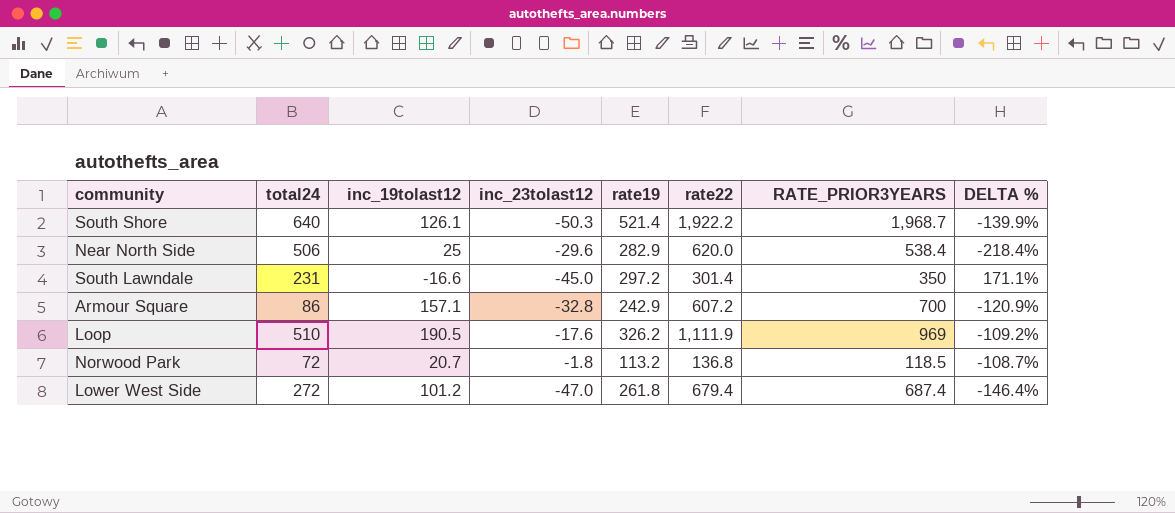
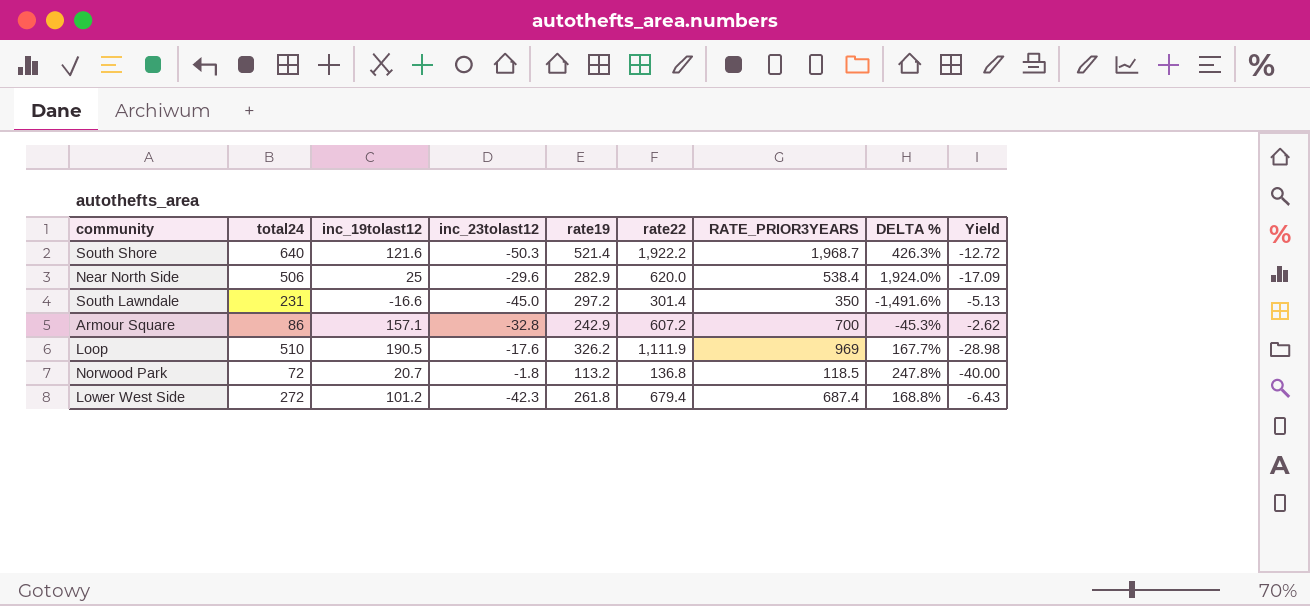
column DELTA % | formula: ([inc_23tolast12] - [inc_19tolast12]) / [inc_19tolast12] -> ([total24] - [inc_19tolast12]) / [inc_19tolast12]
column Yield | formula: none -> [total24] / [inc_23tolast12]
South Shore | inc_19tolast12: 126.1 -> 121.6
Lower West Side | inc_23tolast12: -47.0 -> -42.3

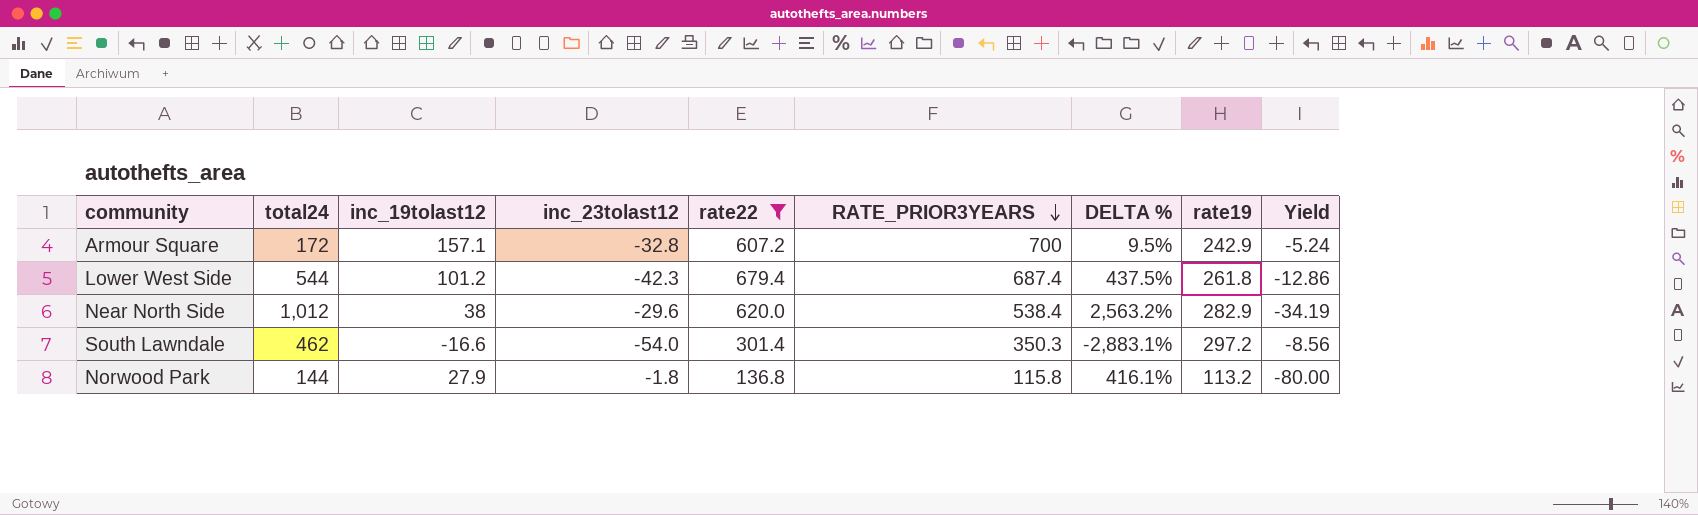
filter: none -> rate22 <= 679.4
row order: none -> RATE_PRIOR3YEARS descending
column rate19 | position: 5 -> 8
Armour Square | total24: 86 -> 172
Armour Square | DELTA %: -45.3% -> 9.5%
Armour Square | Yield: -2.62 -> -5.24
Lower West Side | total24: 272 -> 544
Lower West Side | DELTA %: 168.8% -> 437.5%
Lower West Side | Yield: -6.43 -> -12.86
Near North Side | total24: 506 -> 1,012
Near North Side | inc_19tolast12: 25 -> 38
Near North Side | DELTA %: 1,924.0% -> 2,563.2%
Near North Side | Yield: -17.09 -> -34.19
South Lawndale | total24: 231 -> 462
South Lawndale | inc_23tolast12: -45.0 -> -54.0
South Lawndale | RATE_PRIOR3YEARS: 350 -> 350.3
South Lawndale | DELTA %: -1,491.6% -> -2,883.1%
South Lawndale | Yield: -5.13 -> -8.56
Norwood Park | total24: 72 -> 144
Norwood Park | inc_19tolast12: 20.7 -> 27.9
Norwood Park | RATE_PRIOR3YEARS: 118.5 -> 115.8
Norwood Park | DELTA %: 247.8% -> 416.1%
Norwood Park | Yield: -40.00 -> -80.00

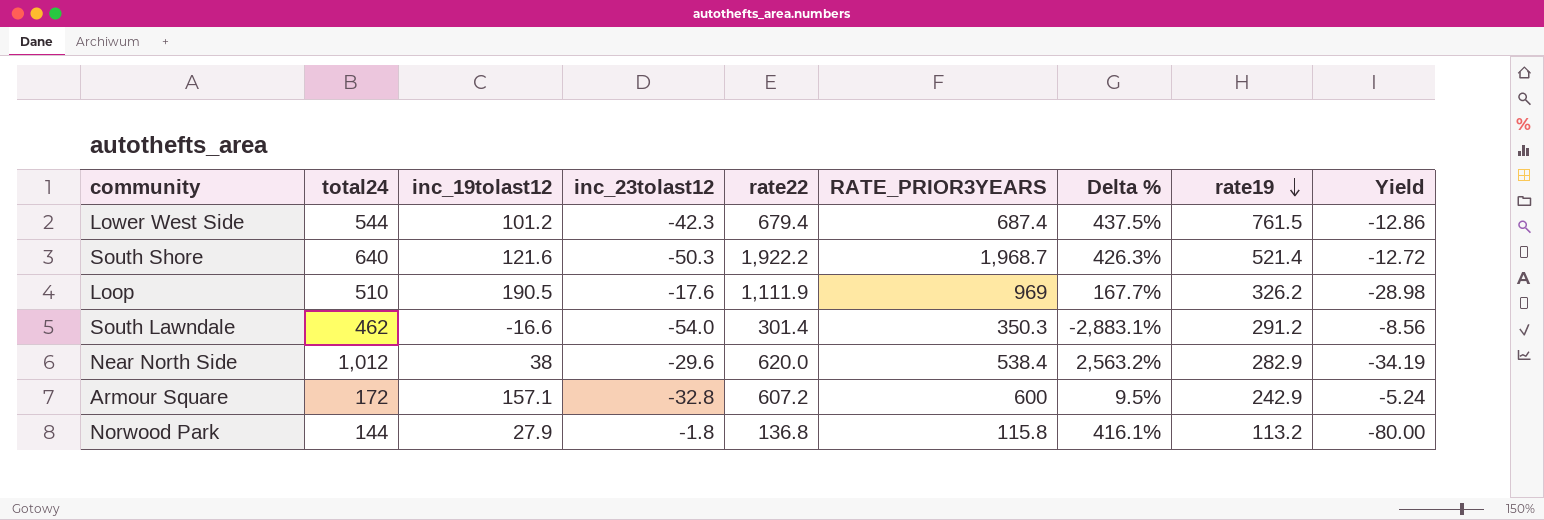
filter: rate22 <= 679.4 -> none
row order: RATE_PRIOR3YEARS descending -> rate19 descending
column name: DELTA % -> Delta %
Lower West Side | rate19: 261.8 -> 761.5
South Lawndale | rate19: 297.2 -> 291.2
Armour Square | RATE_PRIOR3YEARS: 700 -> 600

